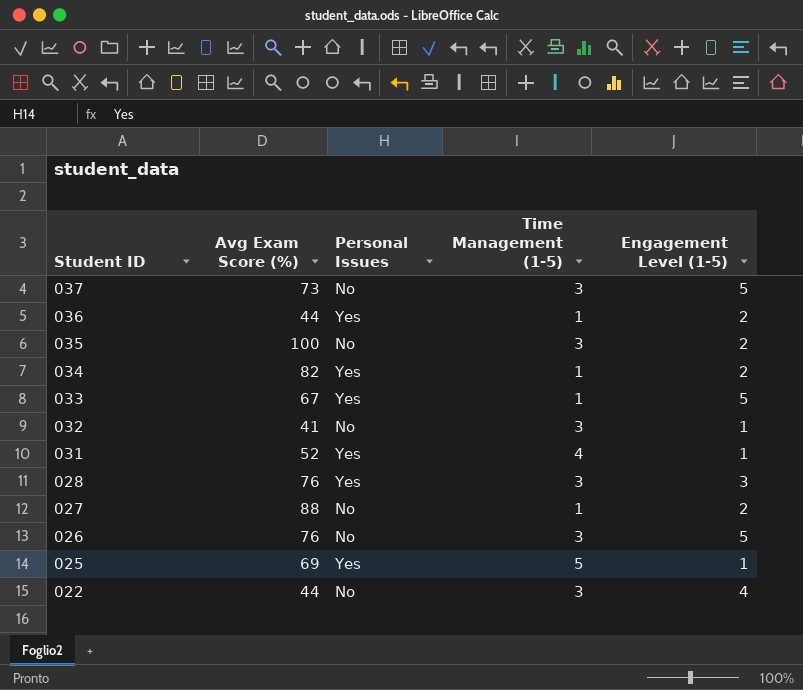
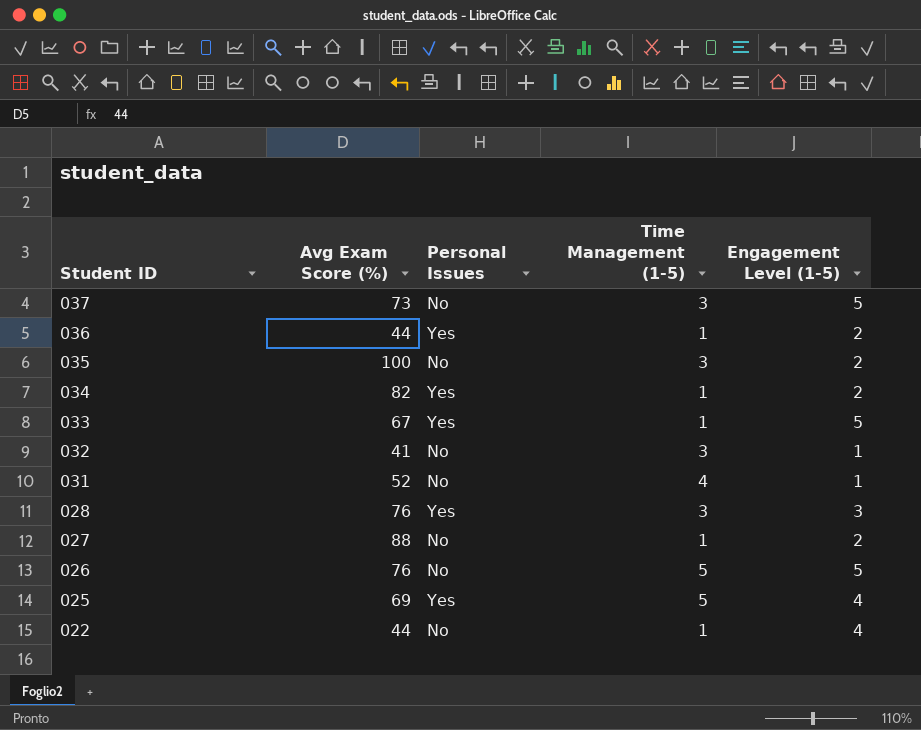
031 | Personal Issues: Yes -> No
026 | Time Management (1-5): 3 -> 5
025 | Engagement Level (1-5): 1 -> 4
022 | Time Management (1-5): 3 -> 1

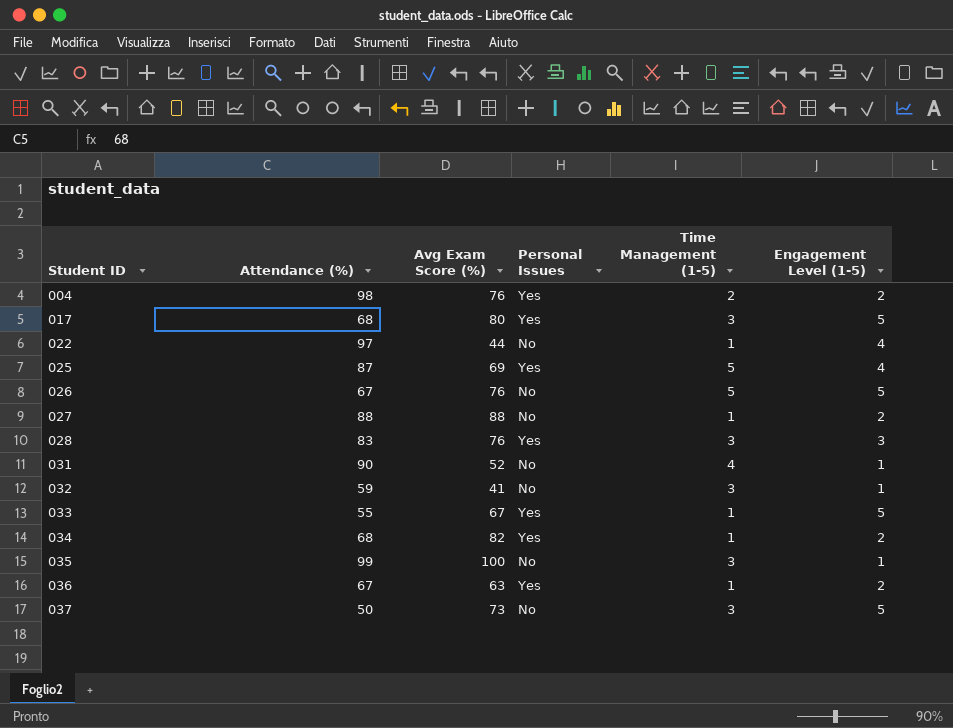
row order: Student ID descending -> Student ID ascending
column Attendance (%) | position: none -> 2
row 004: none -> 98 | 76 | Yes | 2 | 2
row 017: none -> 68 | 80 | Yes | 3 | 5
035 | Engagement Level (1-5): 2 -> 1
036 | Avg Exam Score (%): 44 -> 63

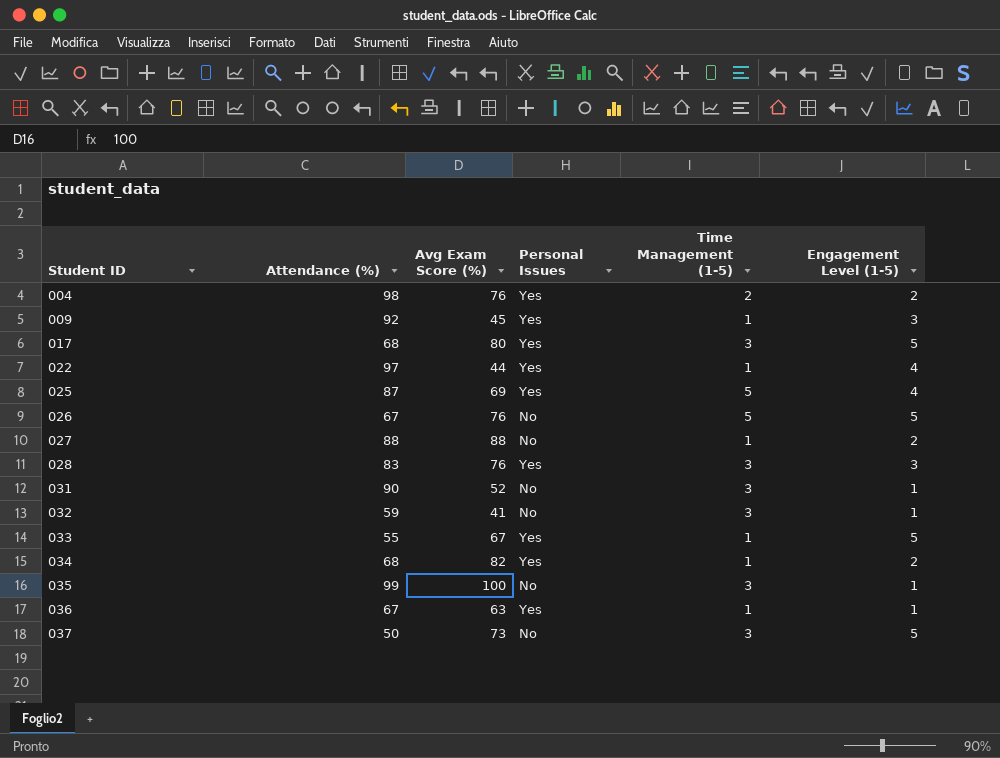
row 009: none -> 92 | 45 | Yes | 1 | 3
022 | Personal Issues: No -> Yes
031 | Time Management (1-5): 4 -> 3
036 | Engagement Level (1-5): 2 -> 1

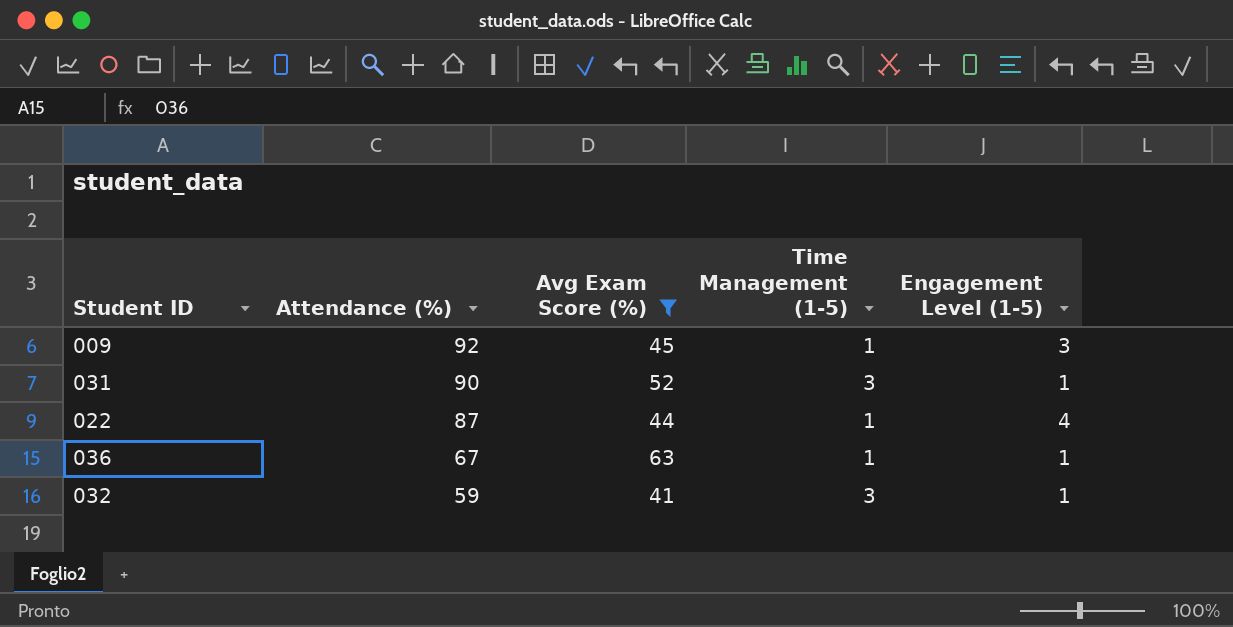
filter: none -> Avg Exam Score (%) <= 63
row order: Student ID ascending -> Attendance (%) descending
column Personal Issues | position: 4 -> none
022 | Attendance (%): 97 -> 87

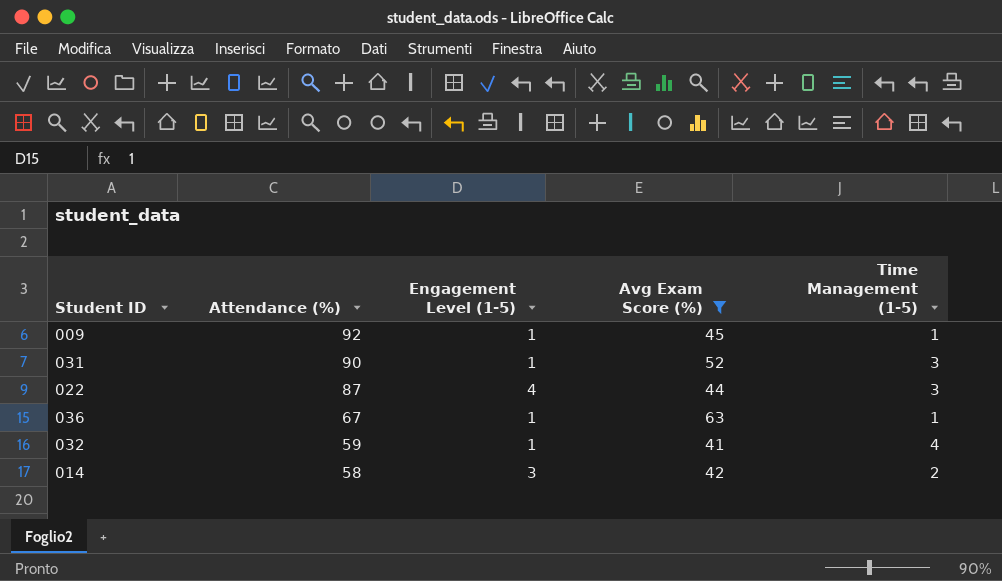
column Engagement Level (1-5) | position: 5 -> 3
009 | Engagement Level (1-5): 3 -> 1
022 | Time Management (1-5): 1 -> 3
032 | Time Management (1-5): 3 -> 4
row 014: none -> 58 | 3 | 42 | 2

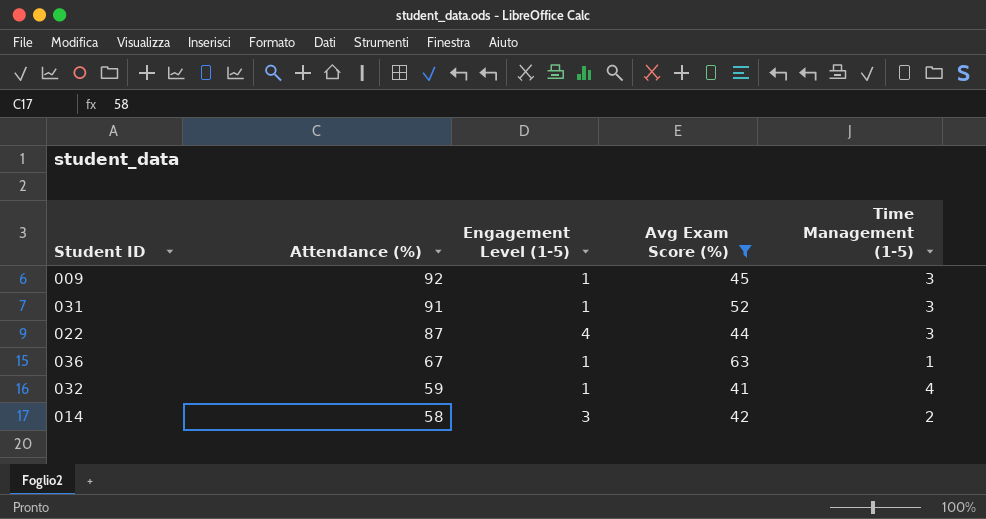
009 | Time Management (1-5): 1 -> 3
031 | Attendance (%): 90 -> 91

